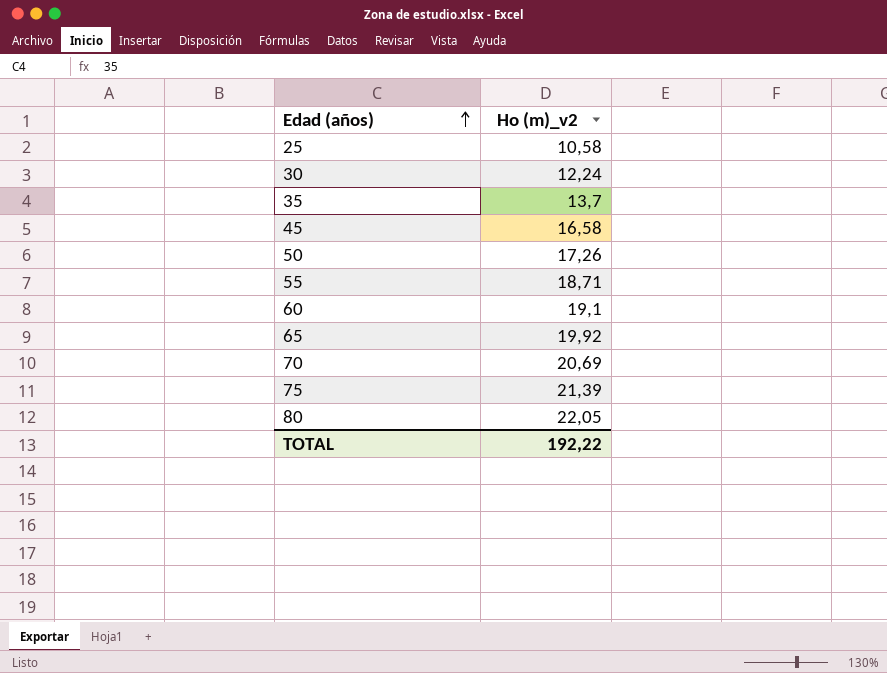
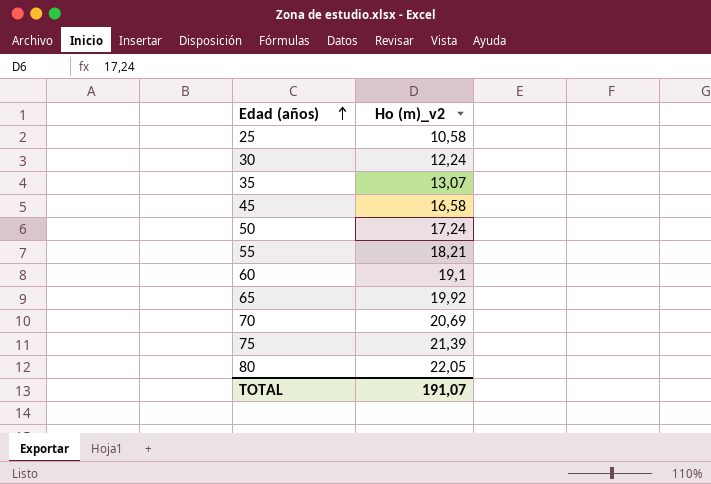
35 | Ho (m)_v2: 13,7 -> 13,07
50 | Ho (m)_v2: 17,26 -> 17,24
55 | Ho (m)_v2: 18,71 -> 18,21
TOTAL | Ho (m)_v2: 192,22 -> 191,07

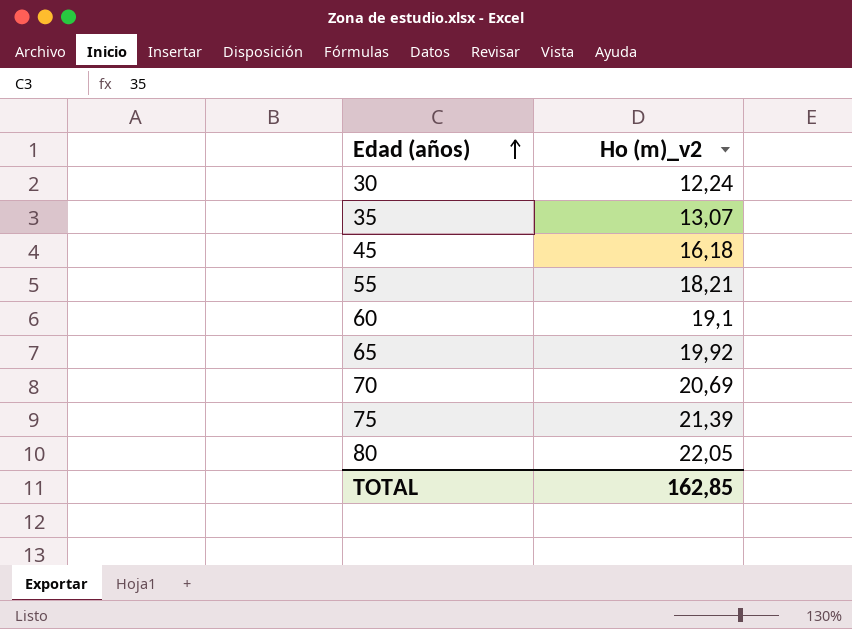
row 25: 10,58 -> none
row 50: 17,24 -> none
45 | Ho (m)_v2: 16,58 -> 16,18
TOTAL | Ho (m)_v2: 191,07 -> 162,85

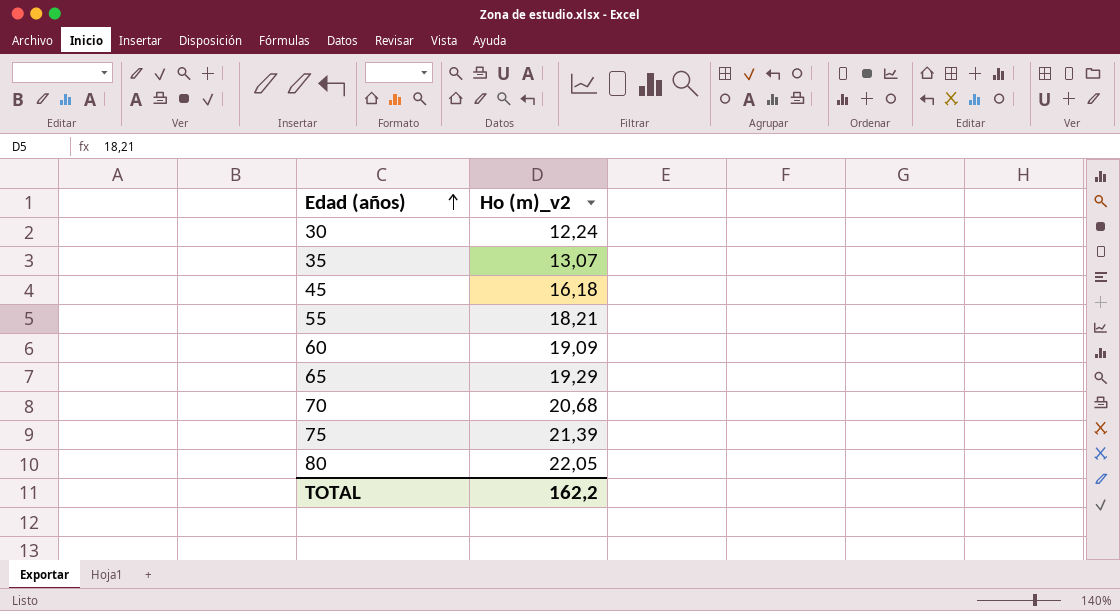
60 | Ho (m)_v2: 19,1 -> 19,09
65 | Ho (m)_v2: 19,92 -> 19,29
70 | Ho (m)_v2: 20,69 -> 20,68
TOTAL | Ho (m)_v2: 162,85 -> 162,2

